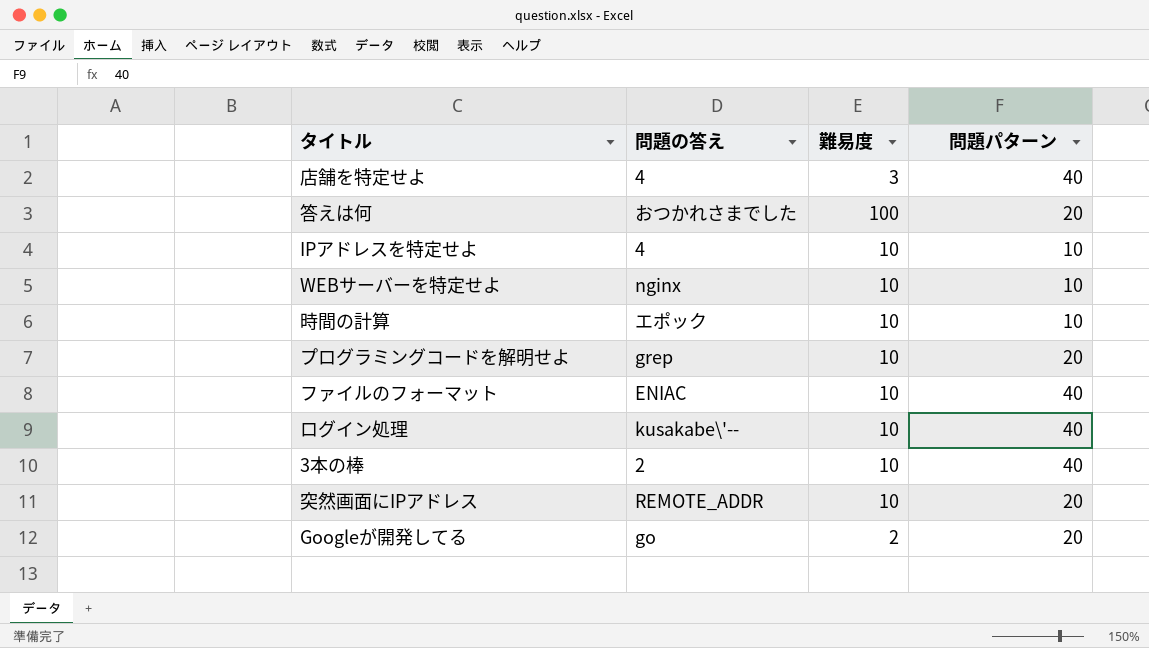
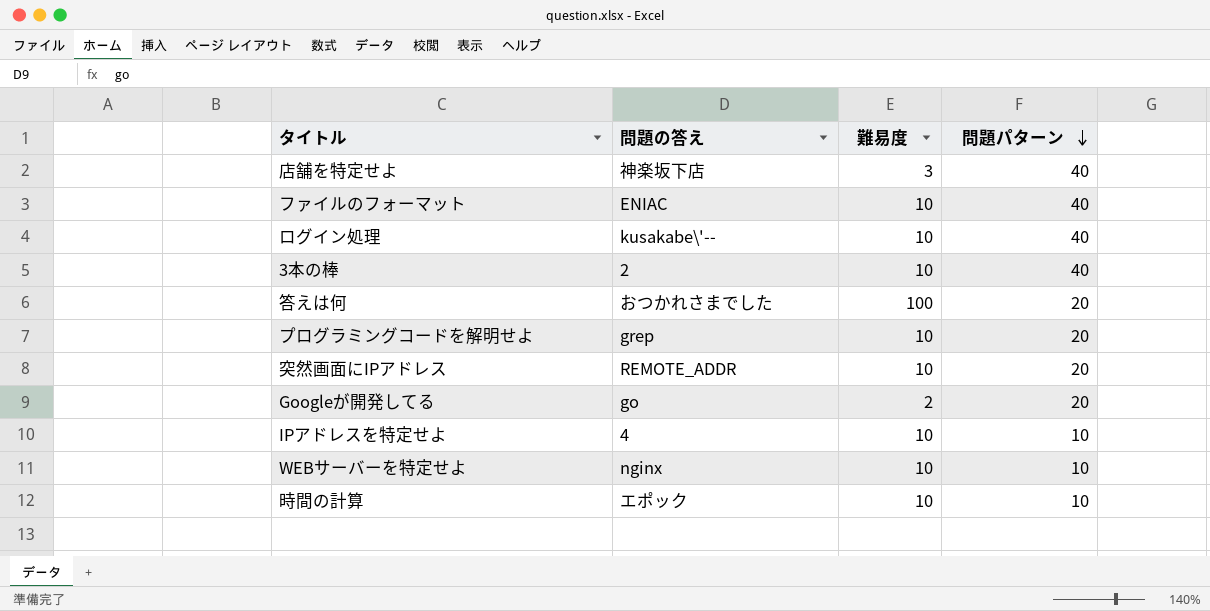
row order: none -> 問題パターン descending
店舗を特定せよ | 問題の答え: 4 -> 神楽坂下店

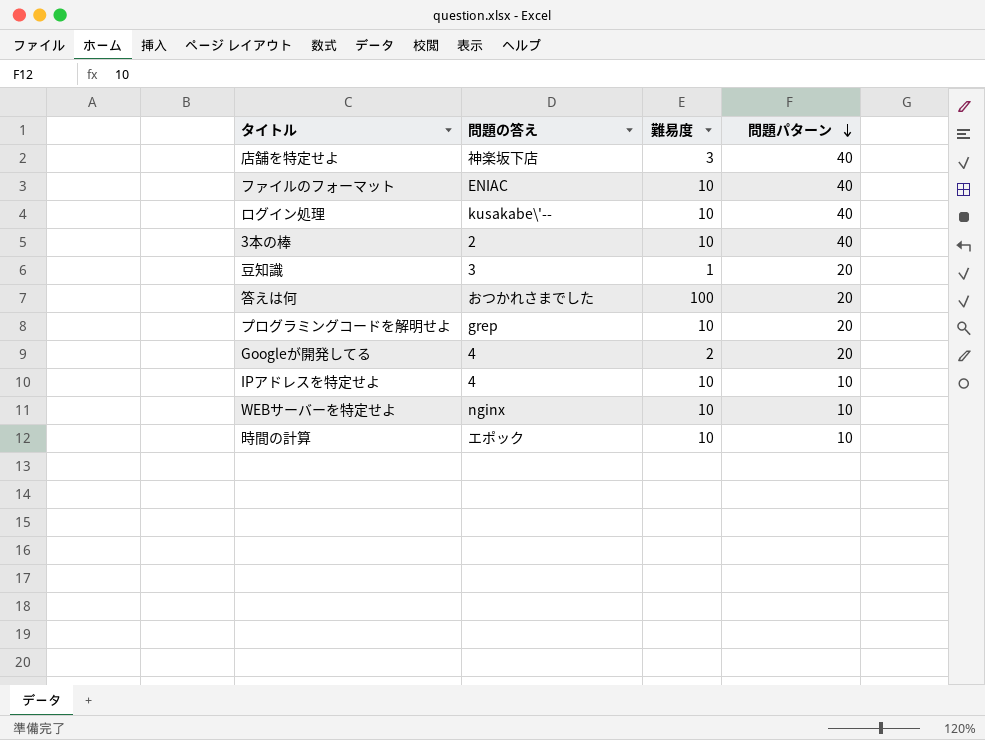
row 突然画面にIPアドレス: REMOTE_ADDR | 10 | 20 -> none
row 豆知識: none -> 3 | 1 | 20
Googleが開発してる | 問題の答え: go -> 4

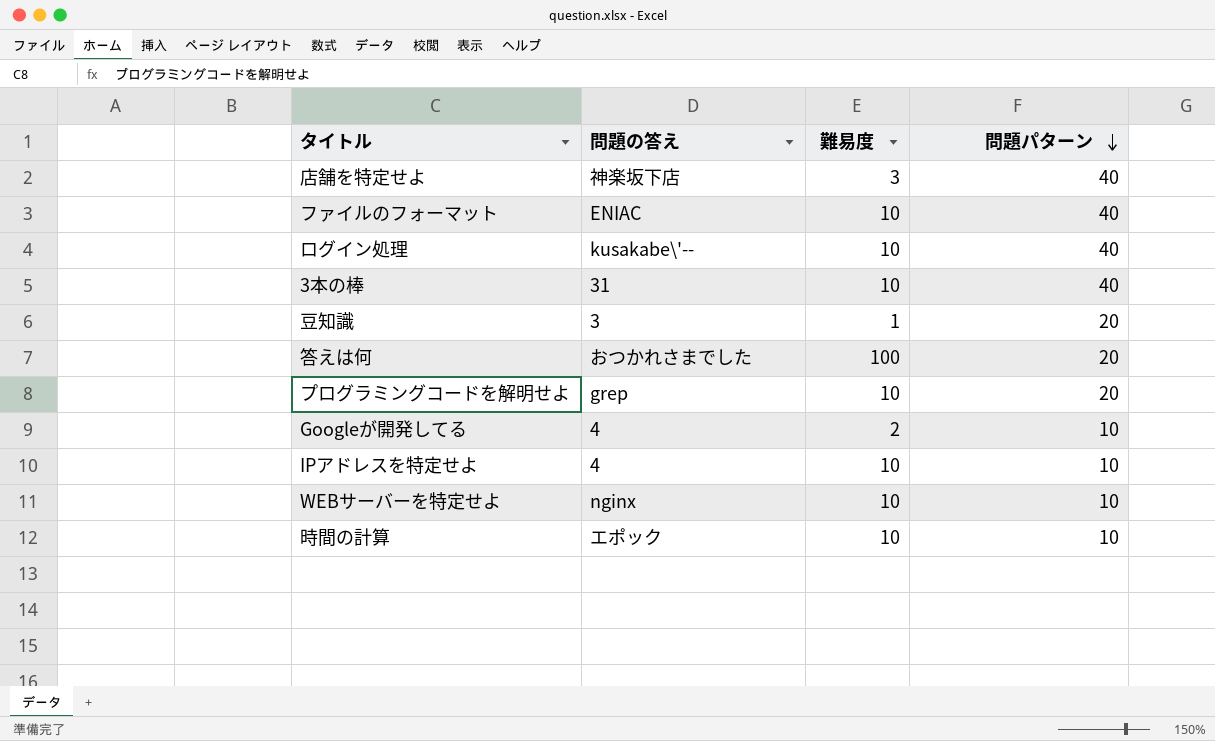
3本の棒 | 問題の答え: 2 -> 31
Googleが開発してる | 問題パターン: 20 -> 10

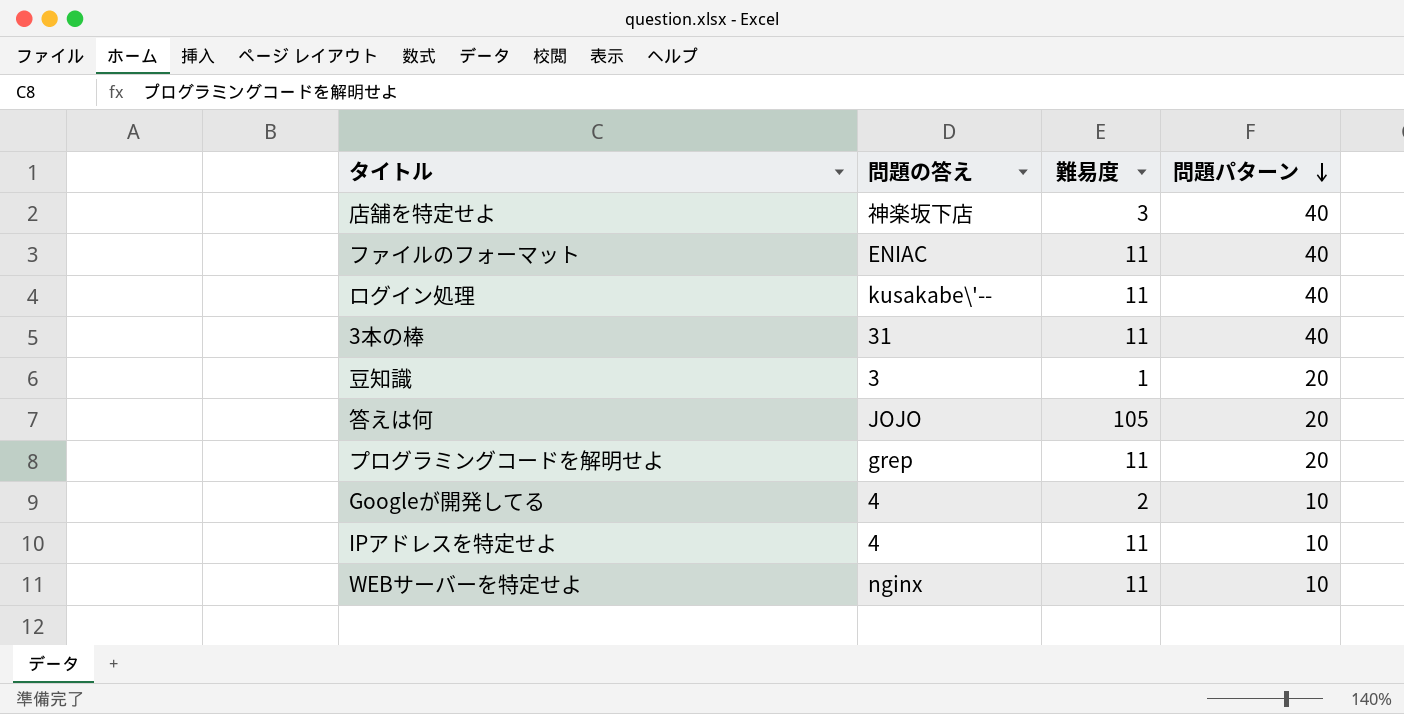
row 時間の計算: エポック | 10 | 10 -> none
ファイルのフォーマット | 難易度: 10 -> 11
ログイン処理 | 難易度: 10 -> 11
3本の棒 | 難易度: 10 -> 11
答えは何 | 問題の答え: おつかれさまでした -> JOJO
答えは何 | 難易度: 100 -> 105
プログラミングコードを解明せよ | 難易度: 10 -> 11
IPアドレスを特定せよ | 難易度: 10 -> 11
WEBサーバーを特定せよ | 難易度: 10 -> 11

